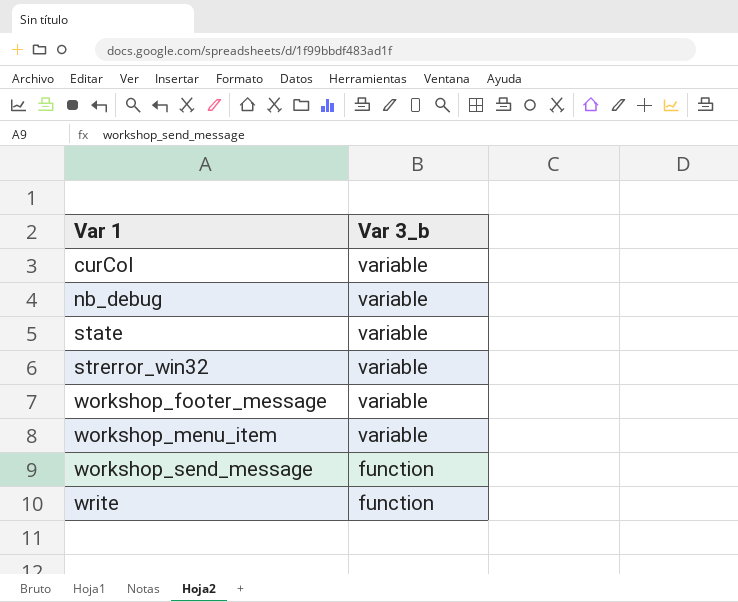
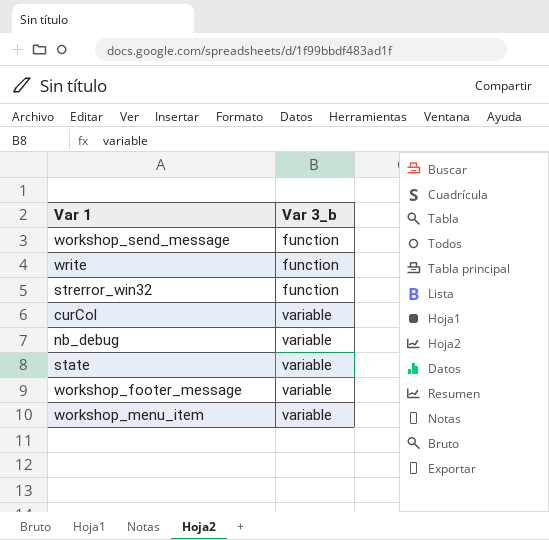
row order: Var 1 ascending -> Var 3_b ascending
strerror_win32 | Var 3_b: variable -> function

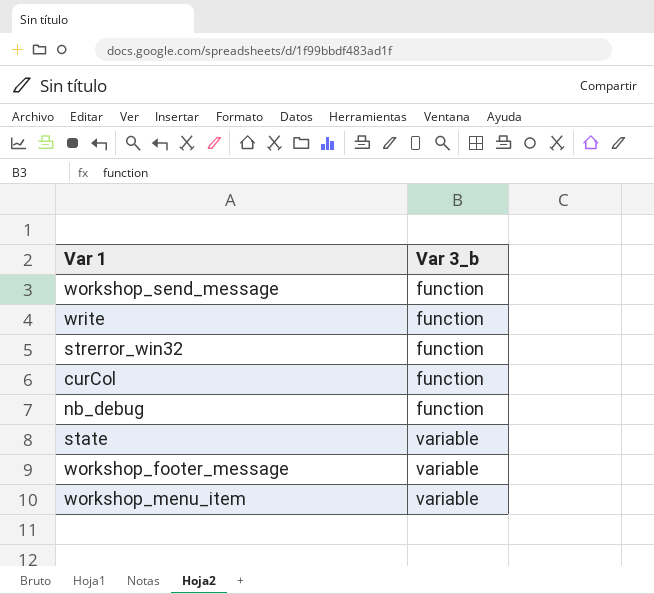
curCol | Var 3_b: variable -> function
nb_debug | Var 3_b: variable -> function

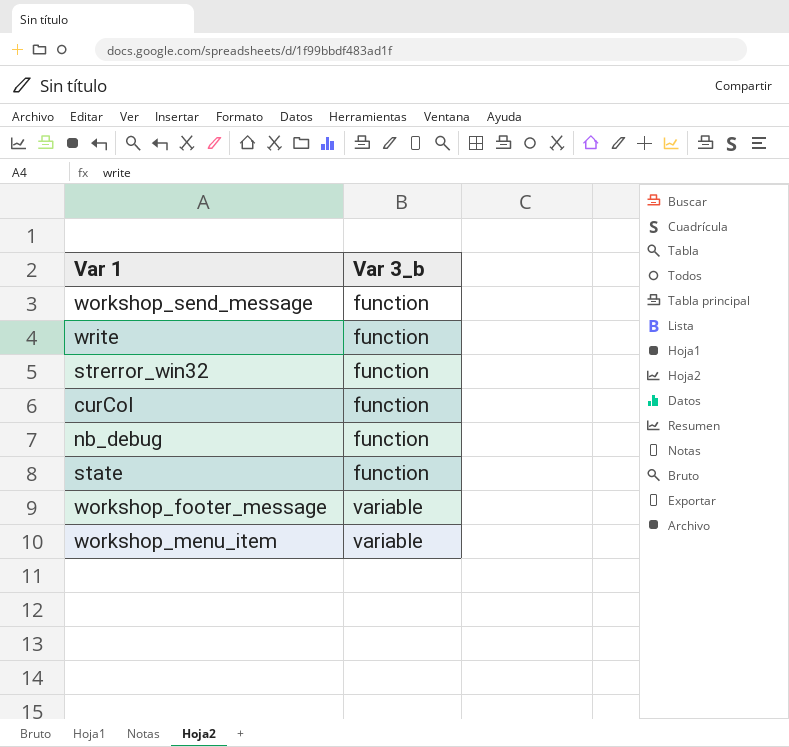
state | Var 3_b: variable -> function

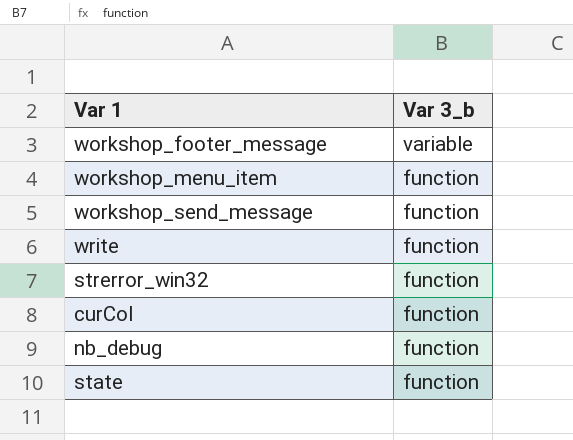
row order: Var 3_b ascending -> Var 3_b descending
workshop_menu_item | Var 3_b: variable -> function

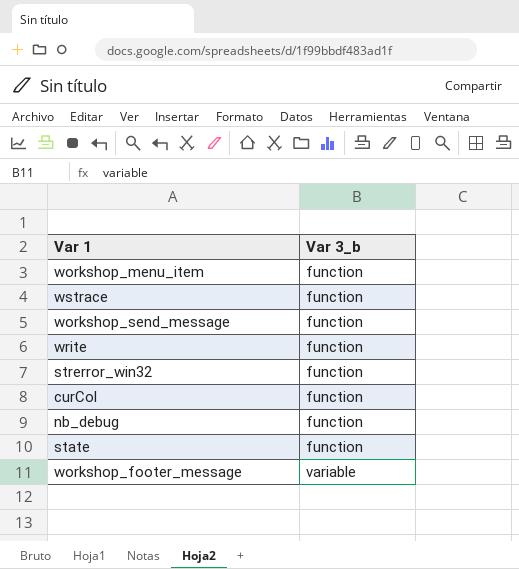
row order: Var 3_b descending -> Var 3_b ascending
row wstrace: none -> function

